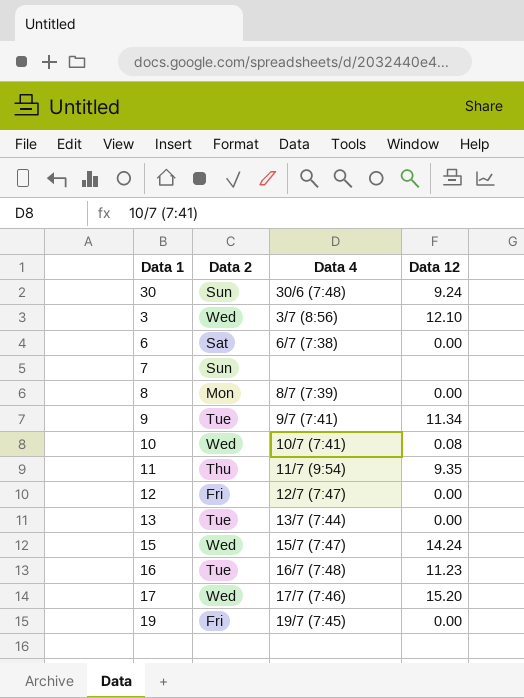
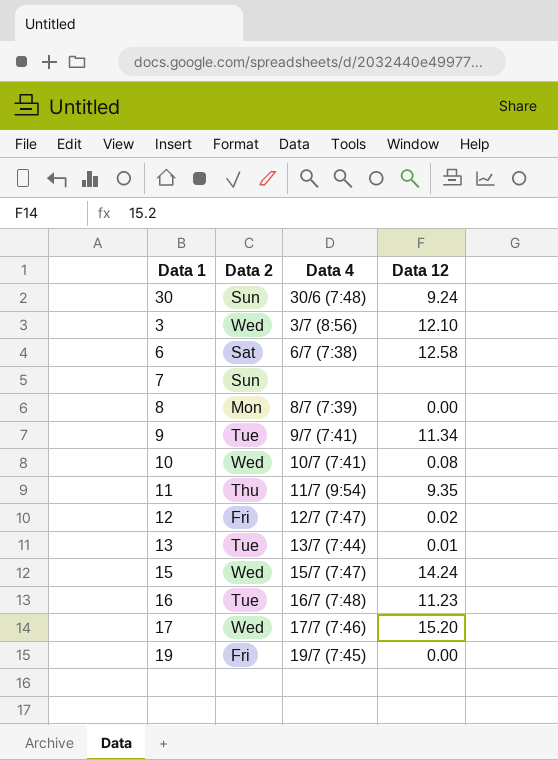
6 | Data 12: 0.00 -> 12.58
12 | Data 12: 0.00 -> 0.02
13 | Data 12: 0.00 -> 0.01

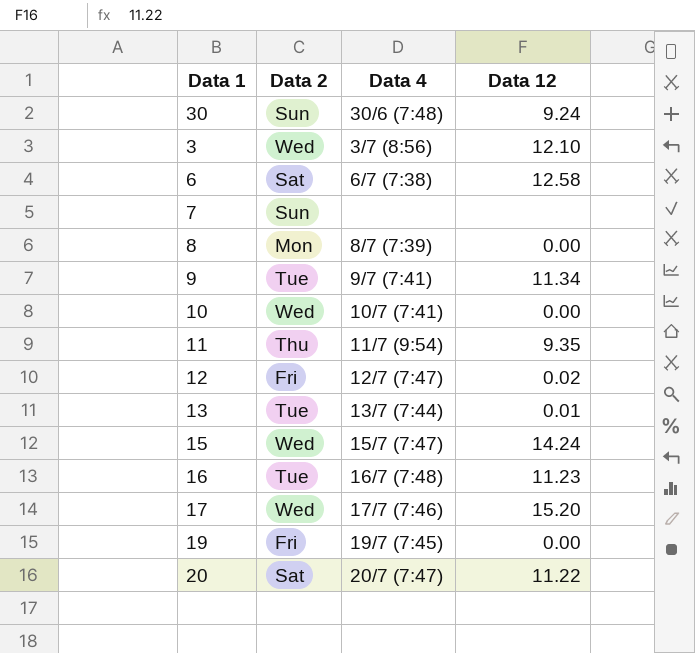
10 | Data 12: 0.08 -> 0.00
row 20: none -> Sat | 20/7 (7:47) | 11.22

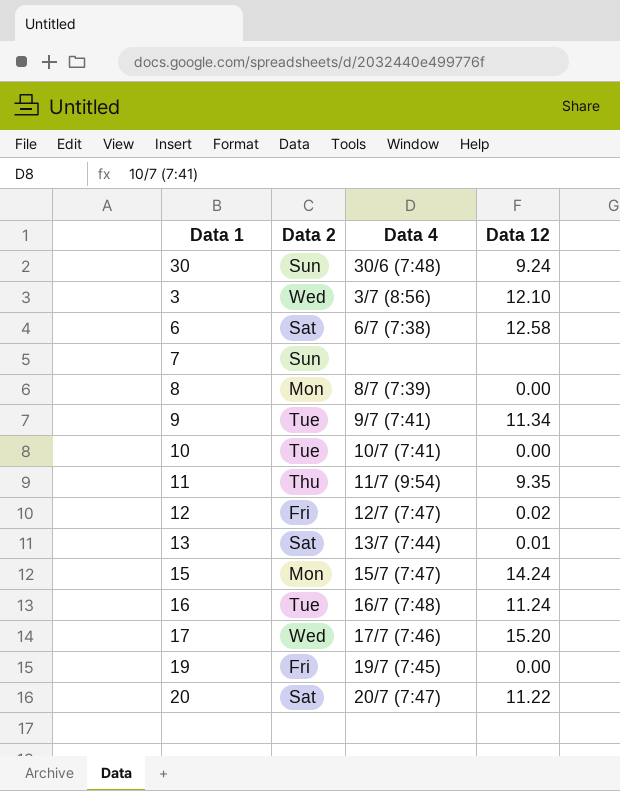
10 | Data 2: Wed -> Tue
13 | Data 2: Tue -> Sat
15 | Data 2: Wed -> Mon
16 | Data 12: 11.23 -> 11.24

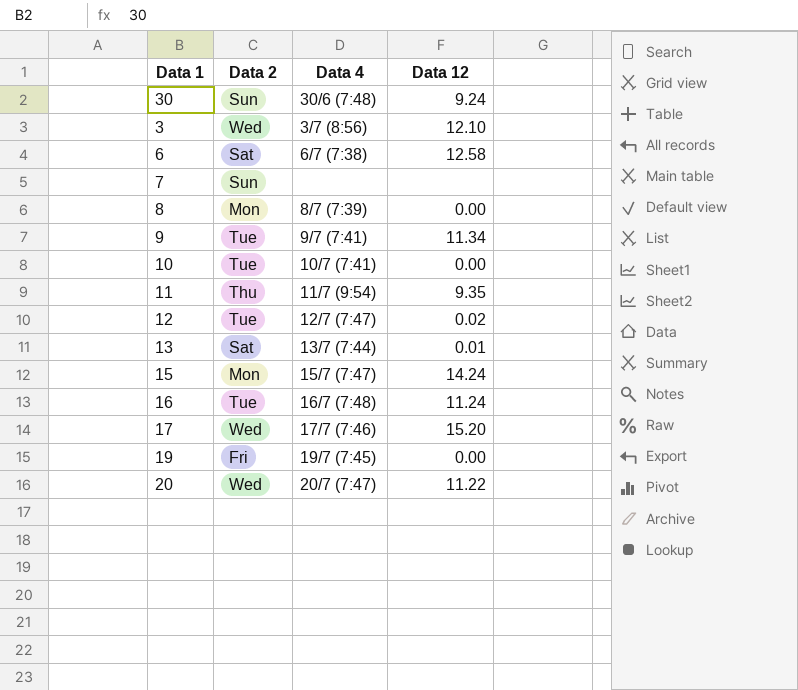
12 | Data 2: Fri -> Tue
20 | Data 2: Sat -> Wed

